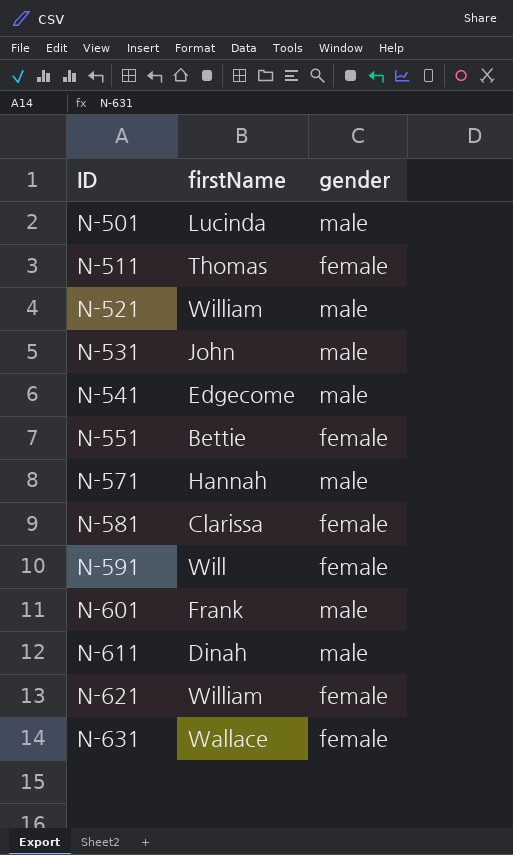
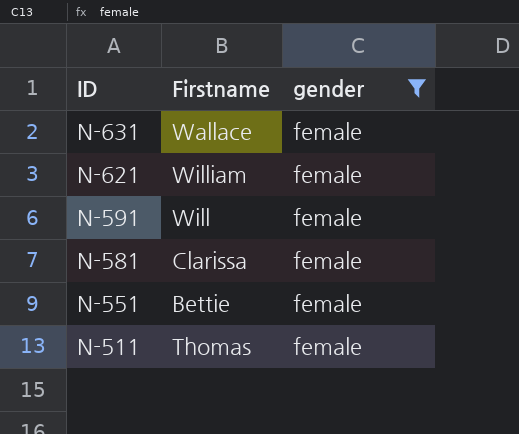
filter: none -> gender = female
row order: ID ascending -> ID descending
column name: firstName -> Firstname

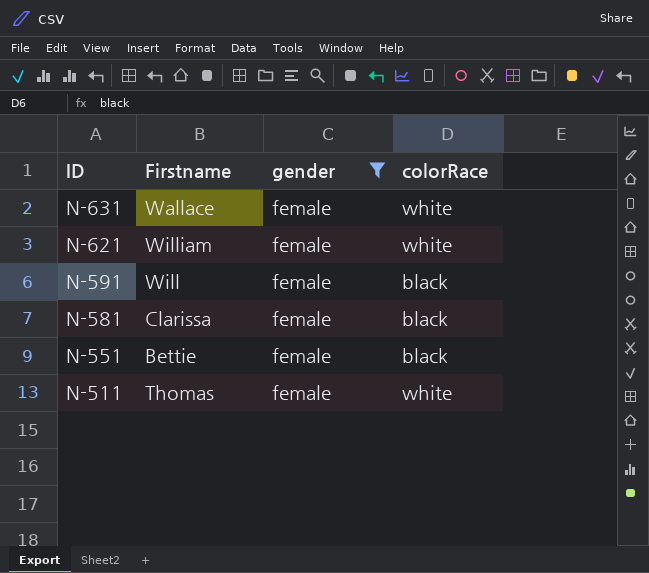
column colorRace | position: none -> 4

